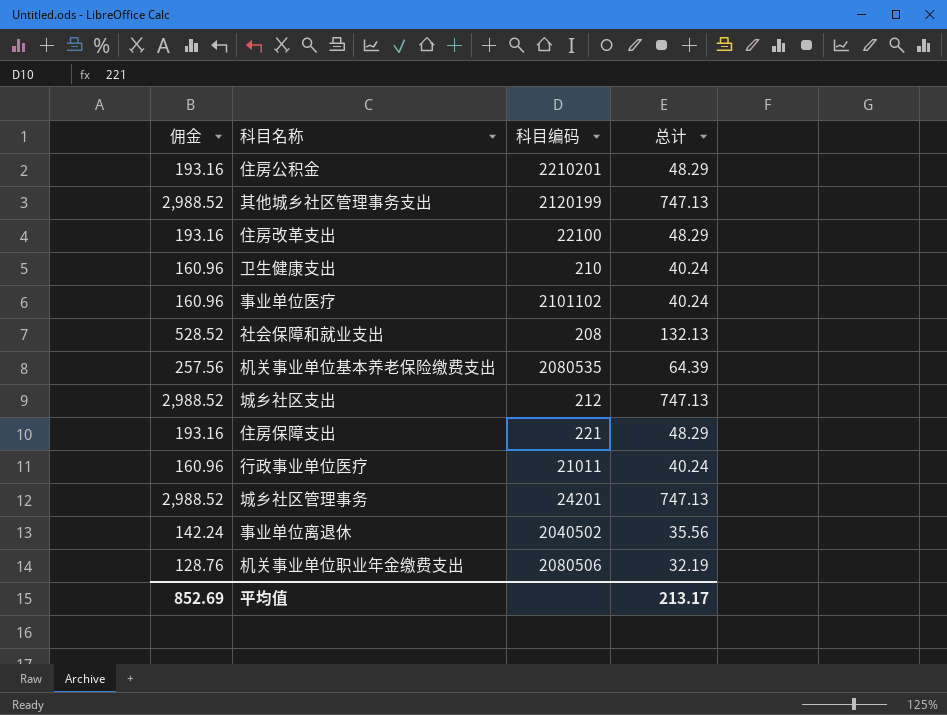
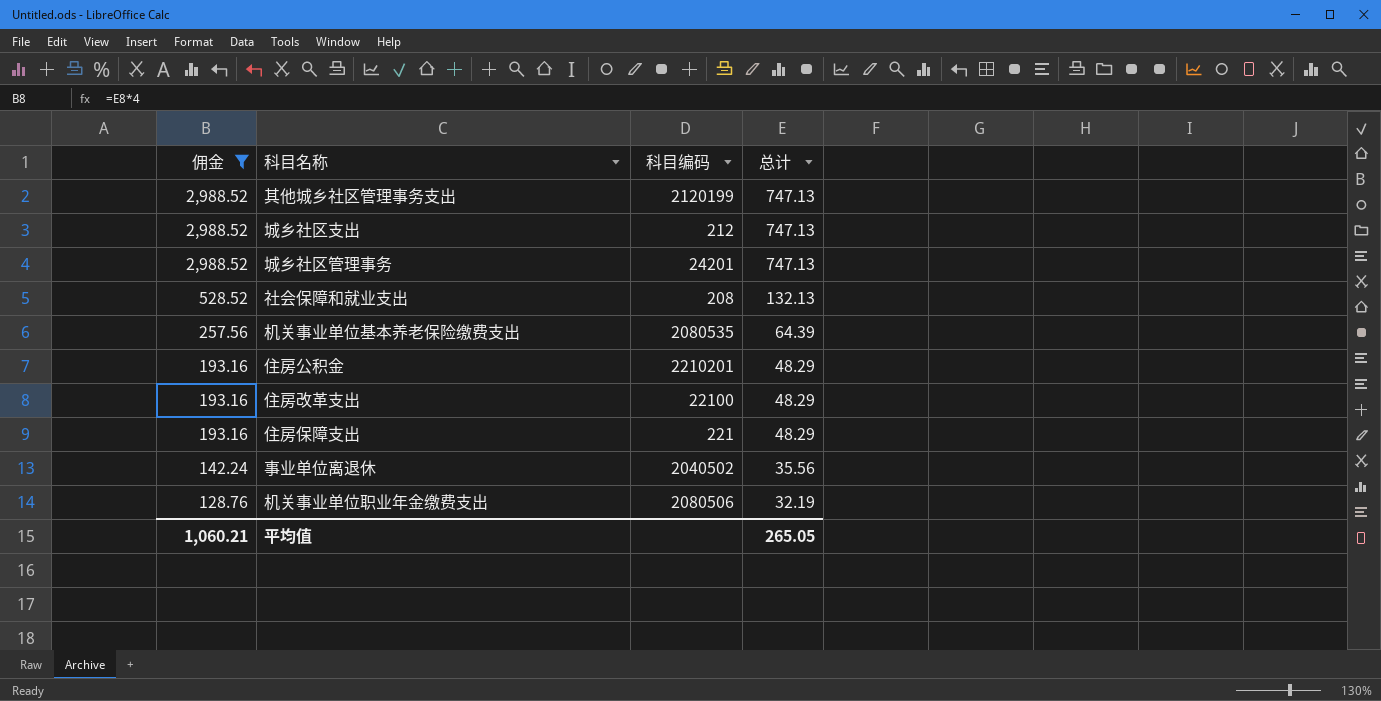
filter: none -> 佣金 != 160.96
row order: none -> 佣金 descending
平均值 | 佣金: 852.69 -> 1,060.21
平均值 | 总计: 213.17 -> 265.05

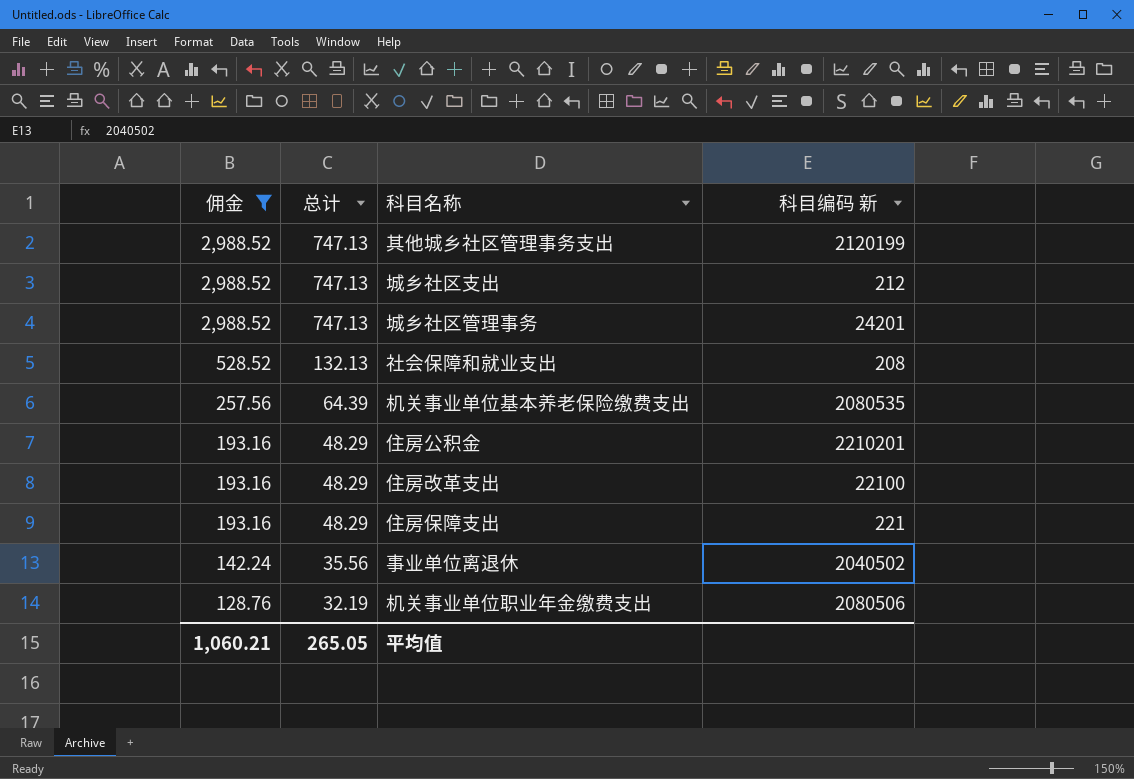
column 总计 | position: 4 -> 2
column name: 科目编码 -> 科目编码 新

